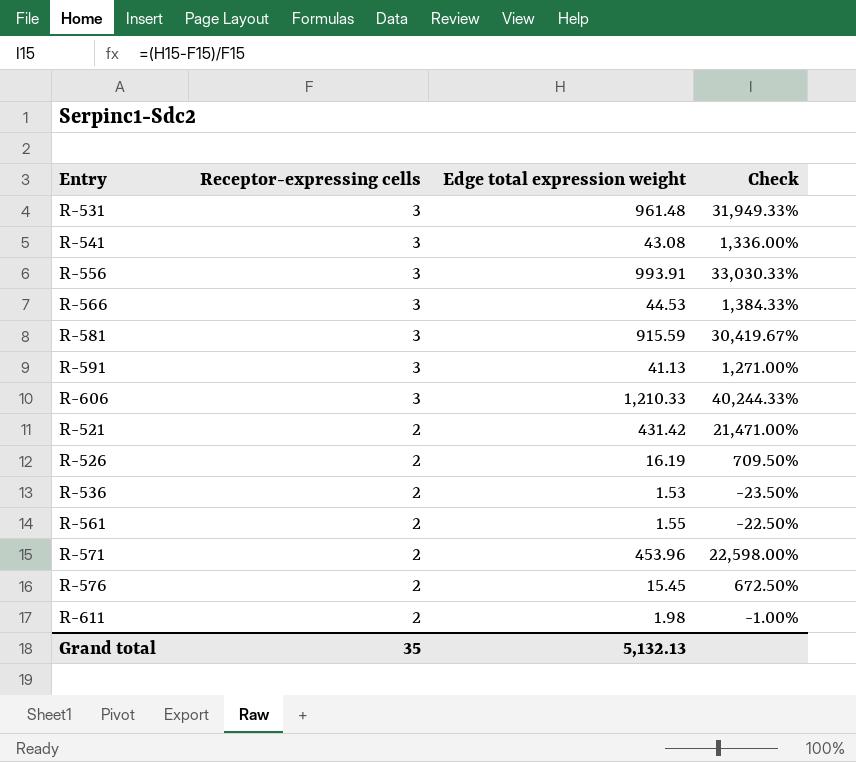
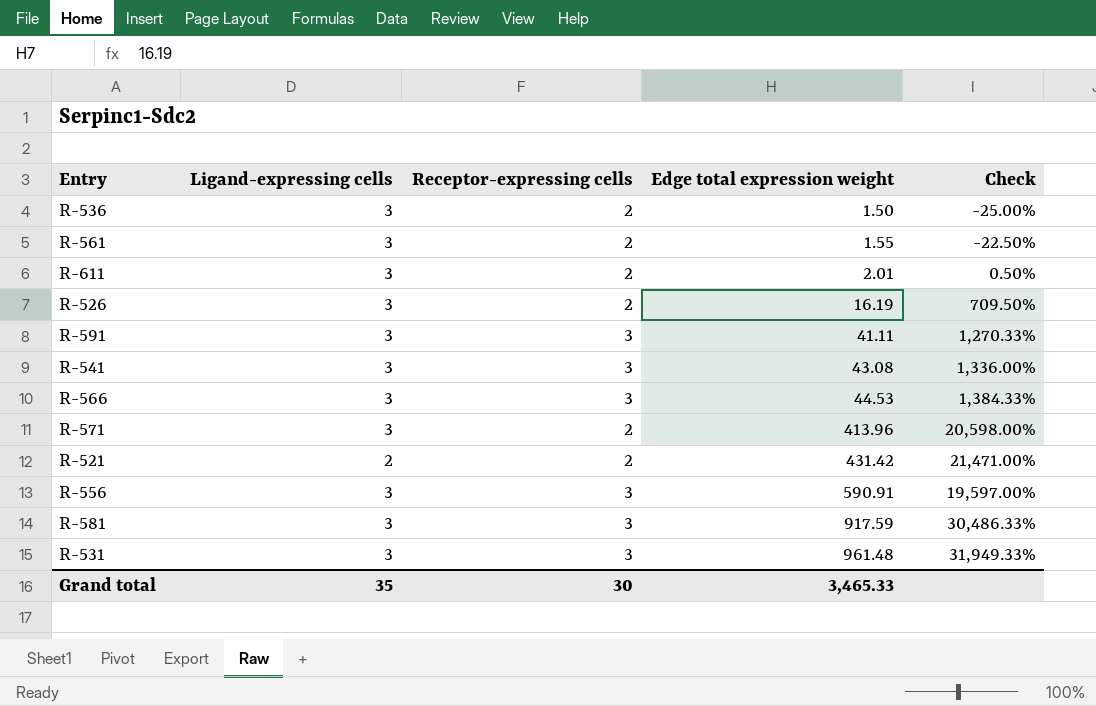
row order: Receptor-expressing cells descending -> Edge total expression weight ascending
column Ligand-expressing cells | position: none -> 2
row R-606: 3 | 1,210.33 | 40,244.33% -> none
row R-576: 2 | 15.45 | 672.50% -> none
R-536 | Edge total expression weight: 1.53 -> 1.50
R-536 | Check: -23.50% -> -25.00%
R-611 | Edge total expression weight: 1.98 -> 2.01
R-611 | Check: -1.00% -> 0.50%
R-591 | Edge total expression weight: 41.13 -> 41.11
R-591 | Check: 1,271.00% -> 1,270.33%
R-571 | Edge total expression weight: 453.96 -> 413.96
R-571 | Check: 22,598.00% -> 20,598.00%
R-556 | Edge total expression weight: 993.91 -> 590.91
R-556 | Check: 33,030.33% -> 19,597.00%
R-581 | Edge total expression weight: 915.59 -> 917.59
R-581 | Check: 30,419.67% -> 30,486.33%
Grand total | Receptor-expressing cells: 35 -> 30
Grand total | Edge total expression weight: 5,132.13 -> 3,465.33

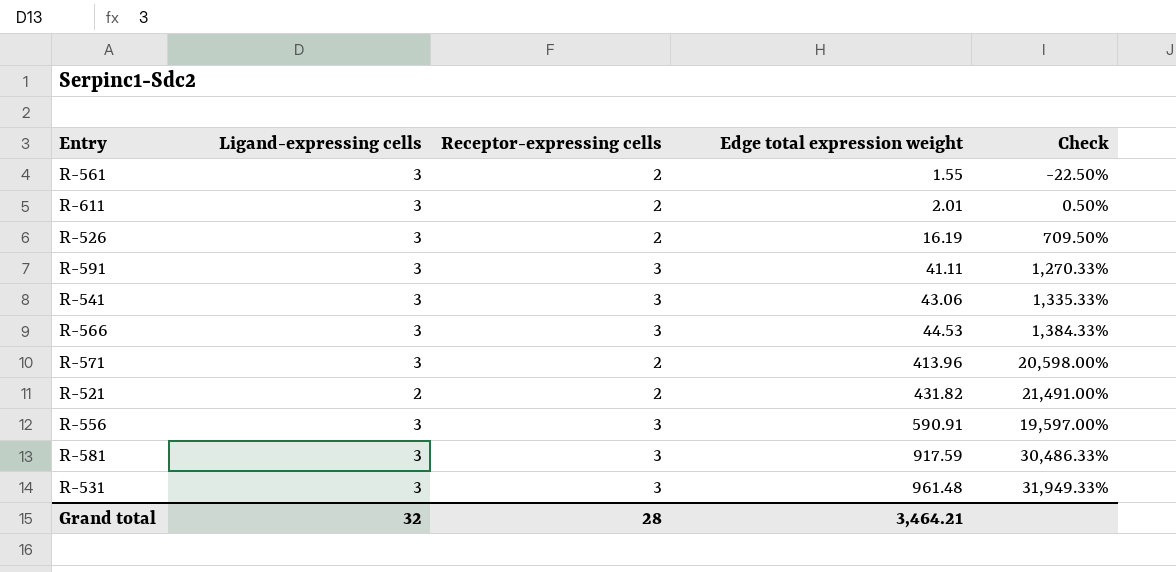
row R-536: 3 | 2 | 1.50 | -25.00% -> none
R-541 | Edge total expression weight: 43.08 -> 43.06
R-541 | Check: 1,336.00% -> 1,335.33%
R-521 | Edge total expression weight: 431.42 -> 431.82
R-521 | Check: 21,471.00% -> 21,491.00%
Grand total | Ligand-expressing cells: 35 -> 32
Grand total | Receptor-expressing cells: 30 -> 28
Grand total | Edge total expression weight: 3,465.33 -> 3,464.21

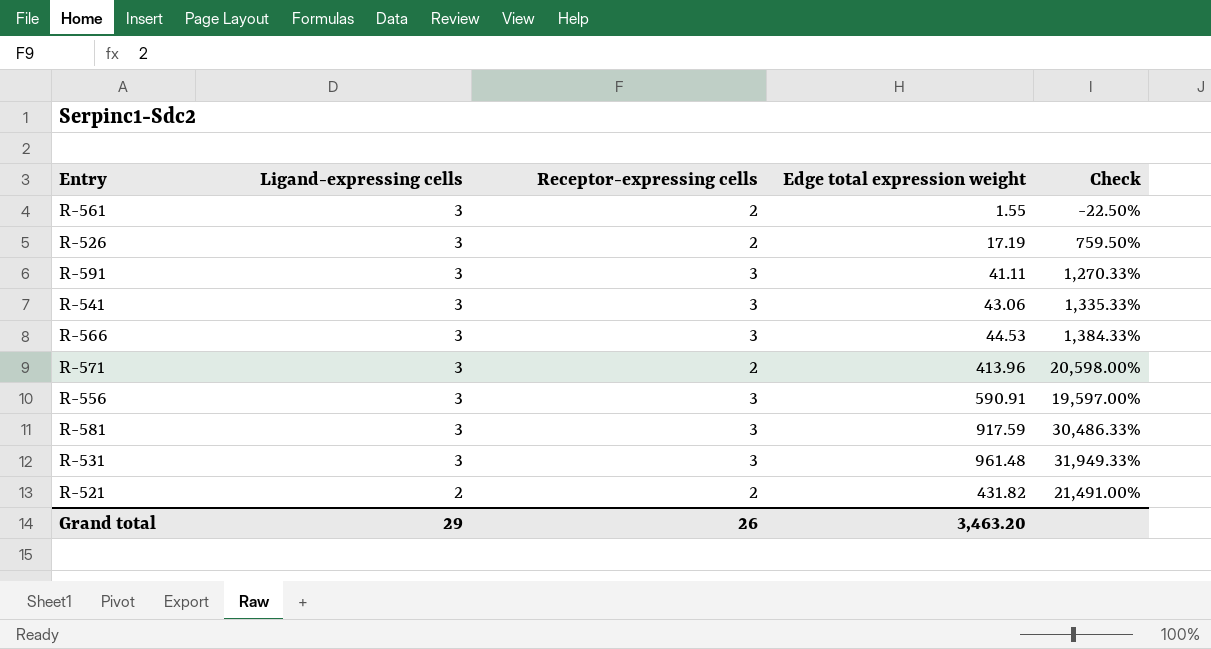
row order: Edge total expression weight ascending -> Ligand-expressing cells descending
row R-611: 3 | 2 | 2.01 | 0.50% -> none
R-526 | Edge total expression weight: 16.19 -> 17.19
R-526 | Check: 709.50% -> 759.50%
Grand total | Ligand-expressing cells: 32 -> 29
Grand total | Receptor-expressing cells: 28 -> 26
Grand total | Edge total expression weight: 3,464.21 -> 3,463.20

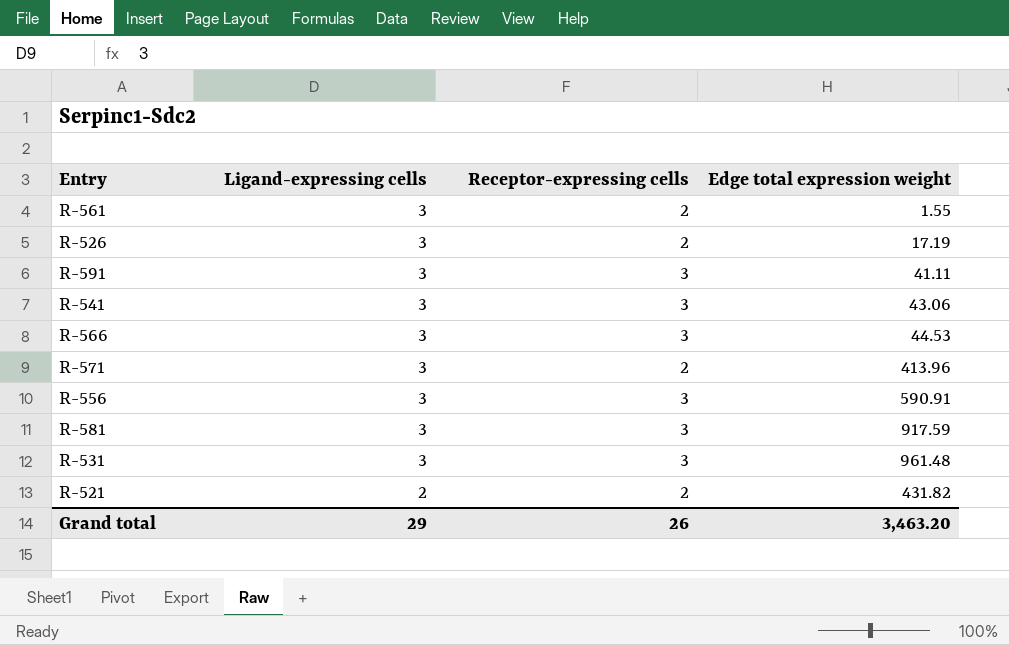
column Check | formula: ([Edge total expression weight] - [Receptor-expressing cells]) / [Receptor-expressing cells] -> none

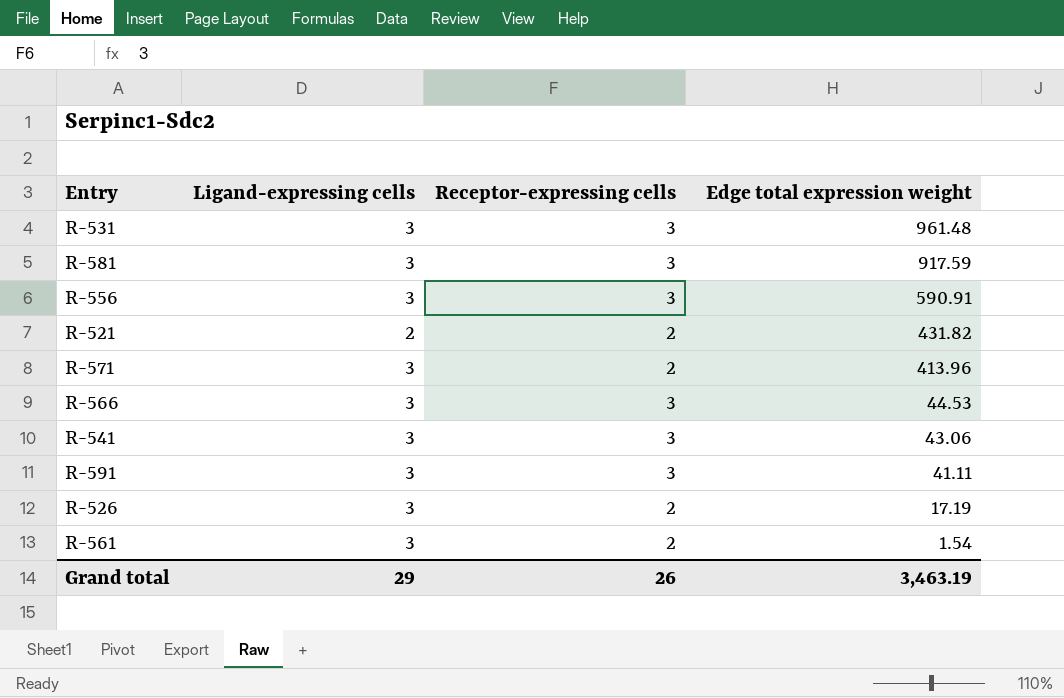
row order: Ligand-expressing cells descending -> Edge total expression weight descending
R-561 | Edge total expression weight: 1.55 -> 1.54
Grand total | Edge total expression weight: 3,463.20 -> 3,463.19

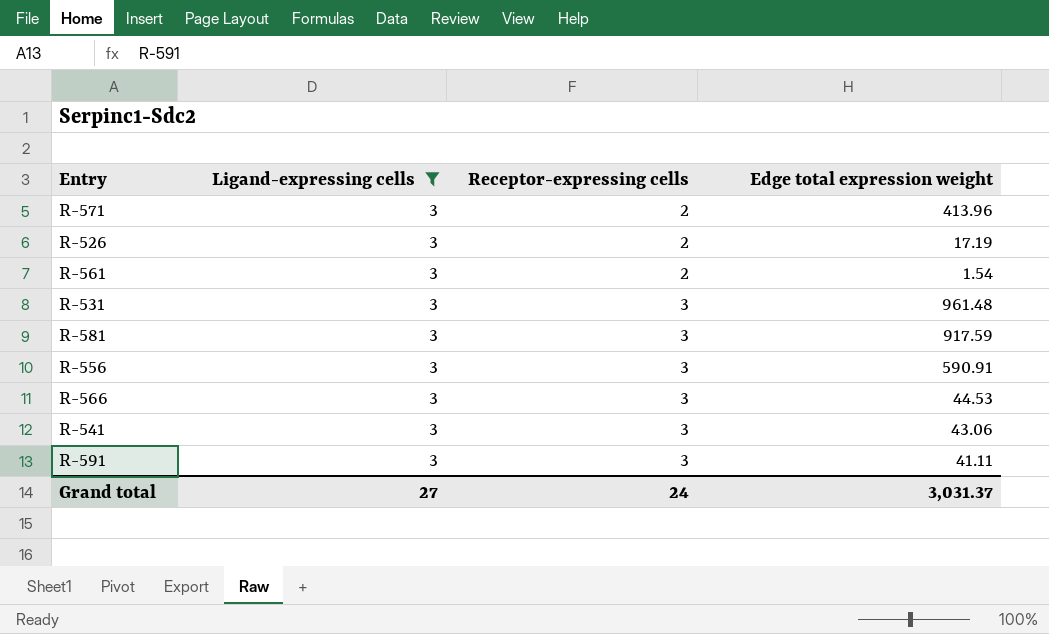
filter: none -> Ligand-expressing cells = 3
row order: Edge total expression weight descending -> Receptor-expressing cells ascending
Grand total | Ligand-expressing cells: 29 -> 27
Grand total | Receptor-expressing cells: 26 -> 24
Grand total | Edge total expression weight: 3,463.19 -> 3,031.37

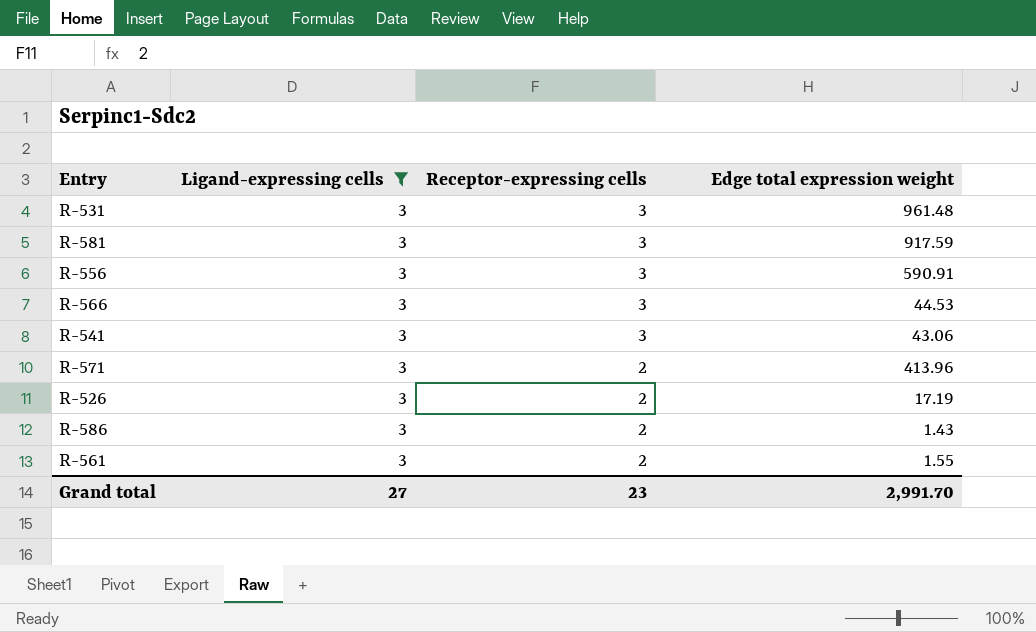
row order: Receptor-expressing cells ascending -> Receptor-expressing cells descending
row R-591: 3 | 3 | 41.11 -> none
row R-586: none -> 3 | 2 | 1.43
R-561 | Edge total expression weight: 1.54 -> 1.55
Grand total | Receptor-expressing cells: 24 -> 23
Grand total | Edge total expression weight: 3,031.37 -> 2,991.70

